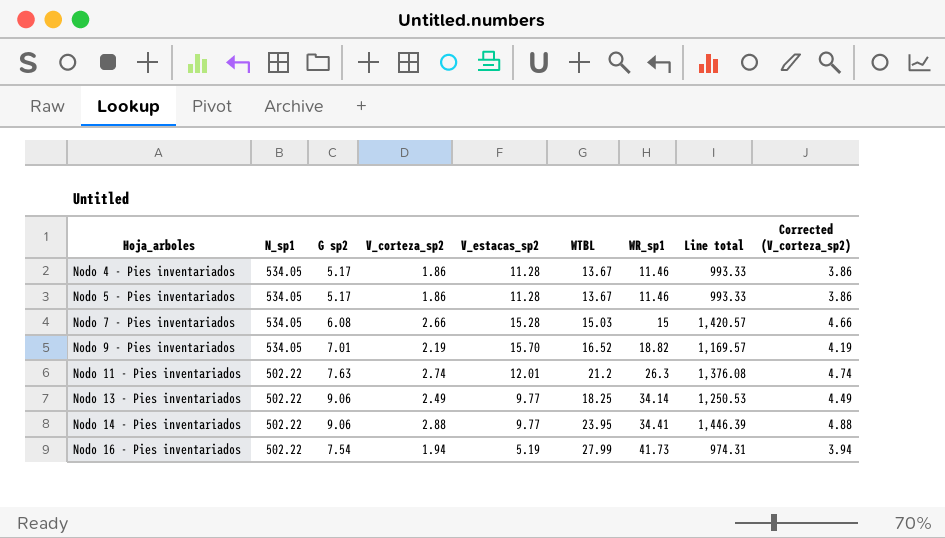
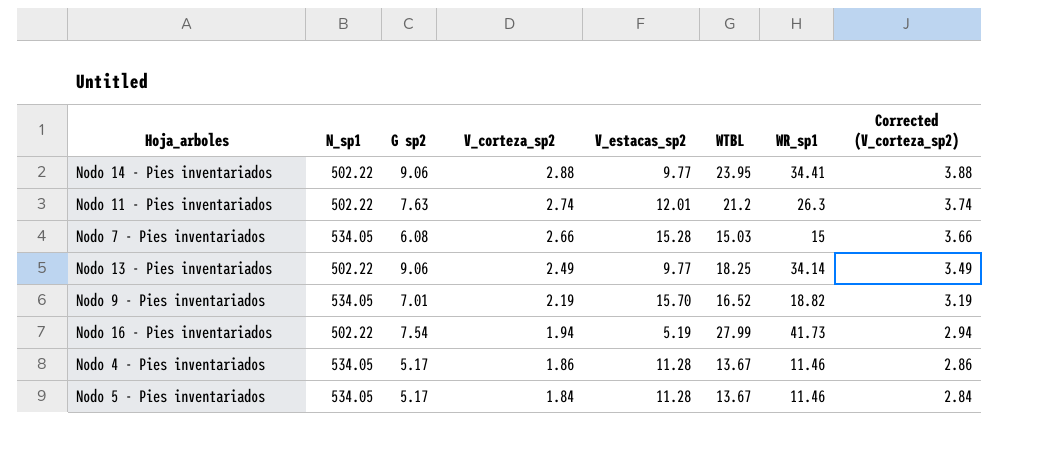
row order: Hoja_arboles ascending -> V_corteza_sp2 descending
column Line total | formula: [N_sp1] * [V_corteza_sp2] -> none
column Corrected (V_corteza_sp2) | formula: [V_corteza_sp2] + 2 -> [V_corteza_sp2] + 1
Nodo 5 - Pies inventariados | V_corteza_sp2: 1.86 -> 1.84

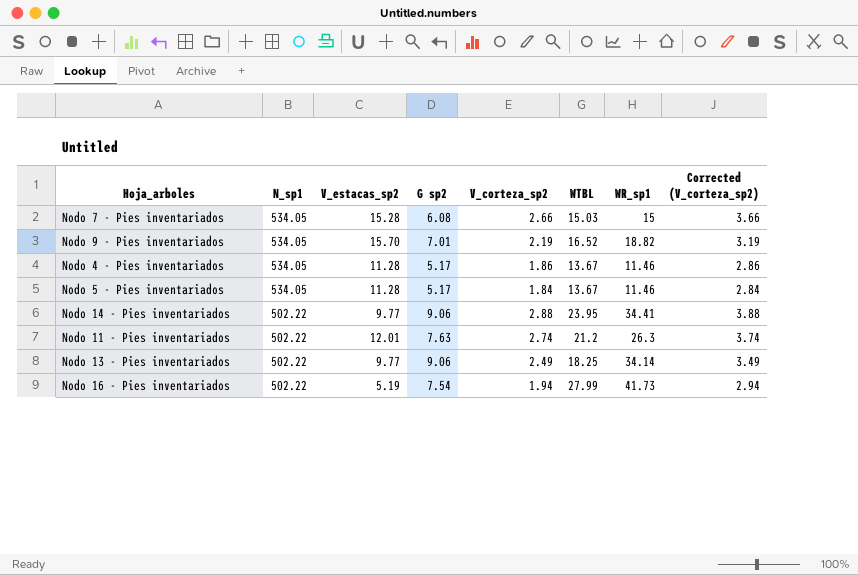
row order: V_corteza_sp2 descending -> N_sp1 descending
column V_estacas_sp2 | position: 5 -> 3

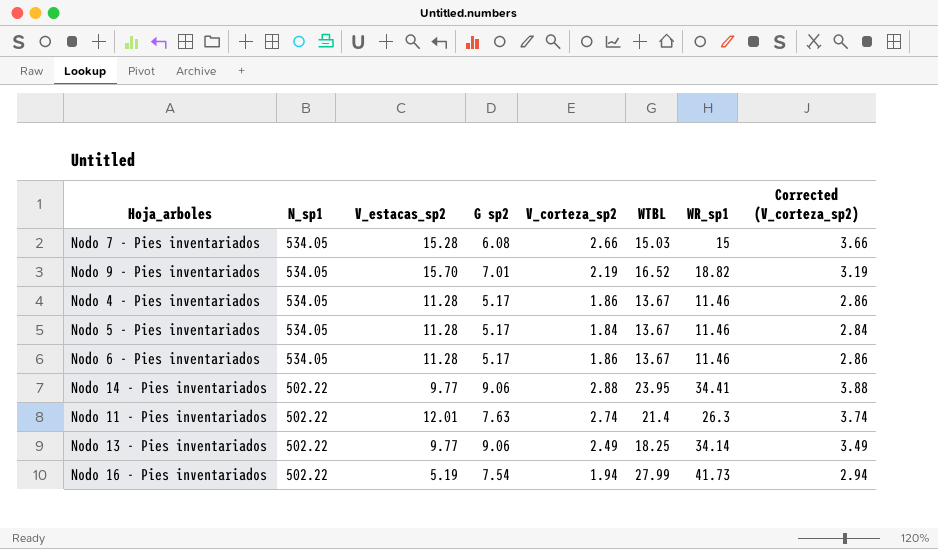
row Nodo 6 - Pies inventariados: none -> 534.05 | 11.28 | 5.17 | 1.86 | 13.67 | 11.46 | 2.86
Nodo 11 - Pies inventariados | WTBL: 21.2 -> 21.4

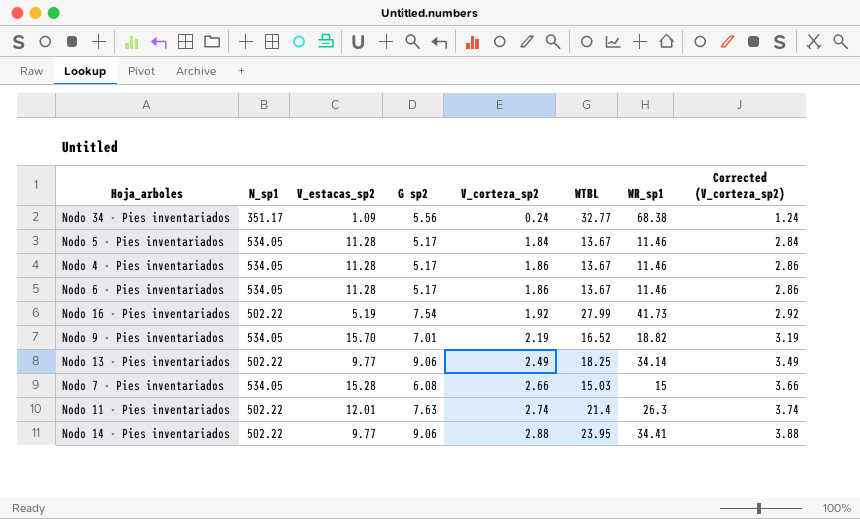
row order: N_sp1 descending -> V_corteza_sp2 ascending
row Nodo 34 - Pies inventariados: none -> 351.17 | 1.09 | 5.56 | 0.24 | 32.77 | 68.38 | 1.24
Nodo 16 - Pies inventariados | V_corteza_sp2: 1.94 -> 1.92
Nodo 16 - Pies inventariados | Corrected (V_corteza_sp2): 2.94 -> 2.92

